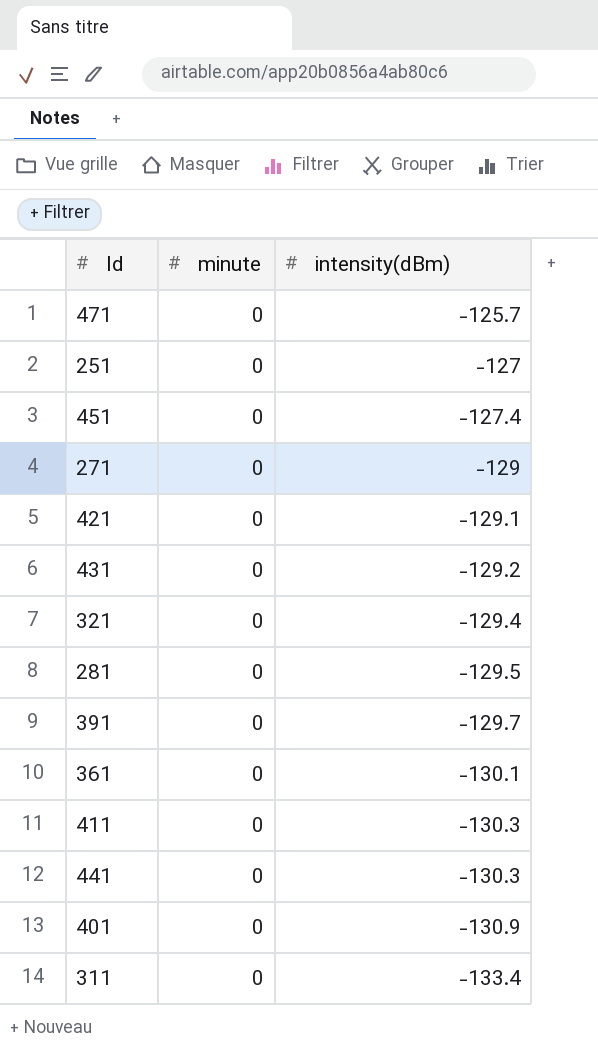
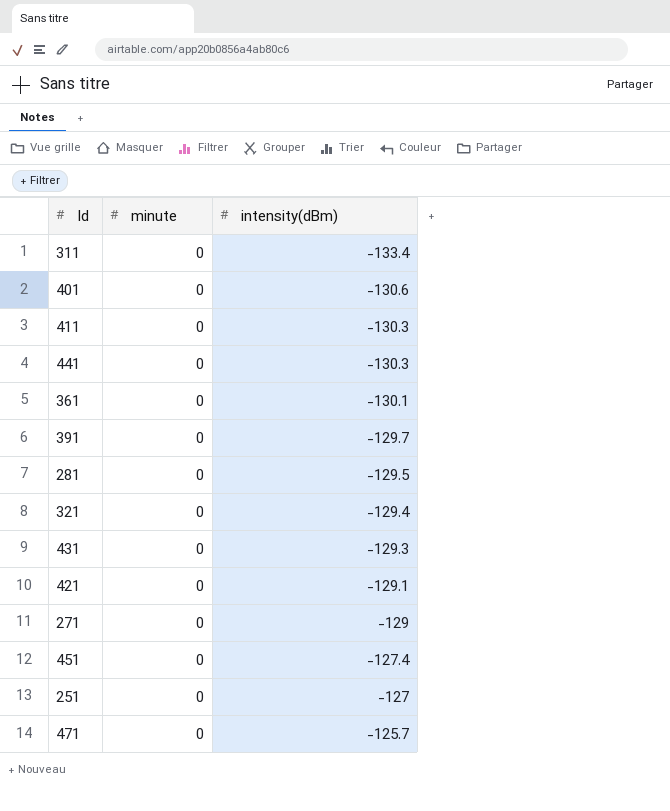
row order: intensity(dBm) descending -> intensity(dBm) ascending
401 | intensity(dBm): -130.9 -> -130.6
431 | intensity(dBm): -129.2 -> -129.3

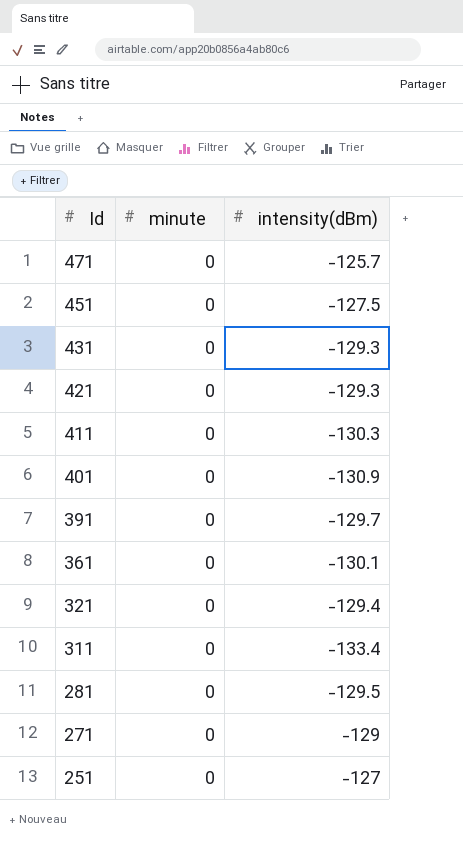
row order: intensity(dBm) ascending -> Id descending
row 441: 0 | -130.3 -> none
451 | intensity(dBm): -127.4 -> -127.5
421 | intensity(dBm): -129.1 -> -129.3
401 | intensity(dBm): -130.6 -> -130.9

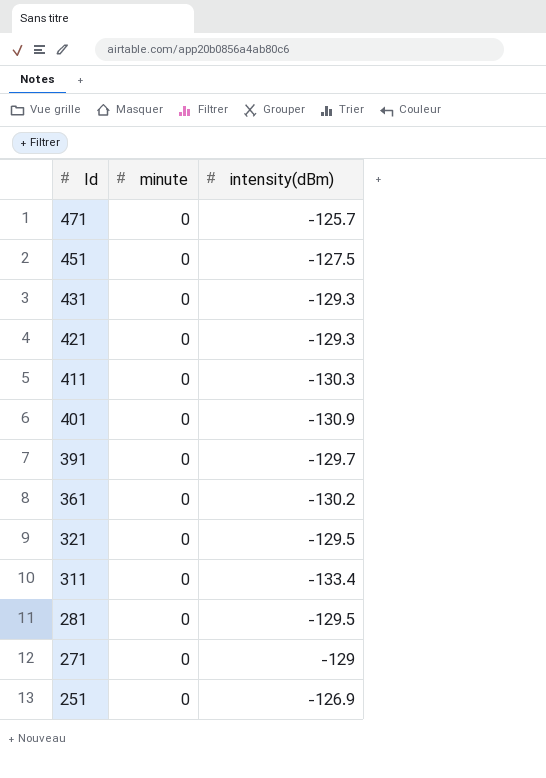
361 | intensity(dBm): -130.1 -> -130.2
321 | intensity(dBm): -129.4 -> -129.5
251 | intensity(dBm): -127 -> -126.9

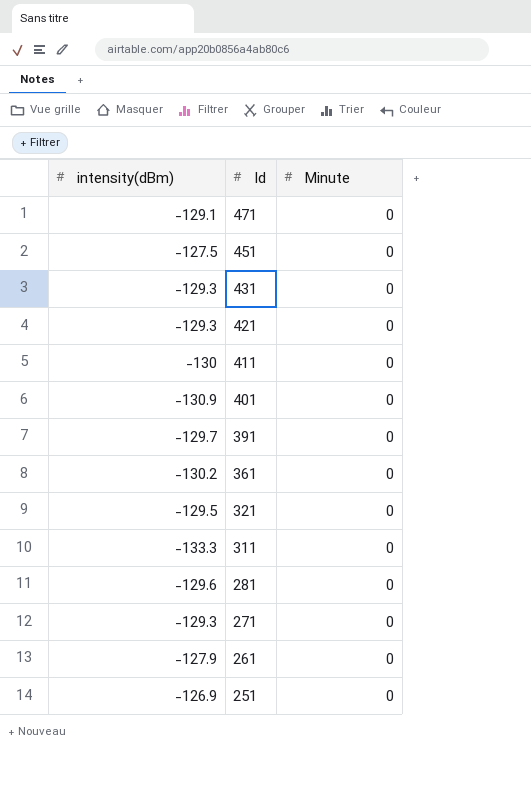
column intensity(dBm) | position: 3 -> 1
column name: minute -> Minute
471 | intensity(dBm): -125.7 -> -129.1
411 | intensity(dBm): -130.3 -> -130
311 | intensity(dBm): -133.4 -> -133.3
281 | intensity(dBm): -129.5 -> -129.6
271 | intensity(dBm): -129 -> -129.3
row 261: none -> -127.9 | 0

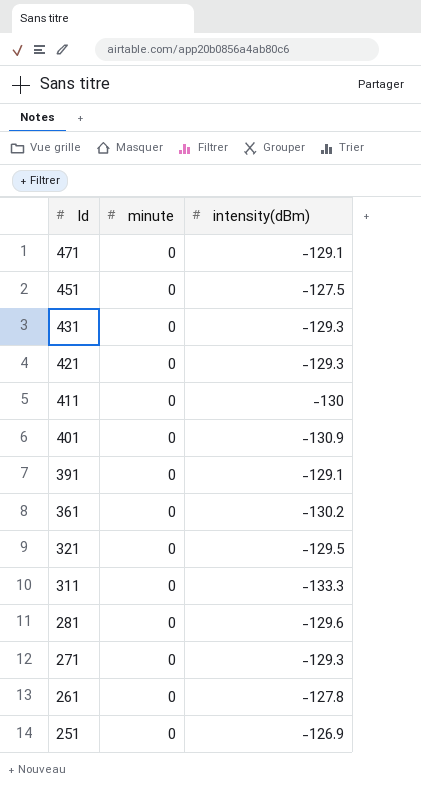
column name: Minute -> minute
column intensity(dBm) | position: 1 -> 3
391 | intensity(dBm): -129.7 -> -129.1
261 | intensity(dBm): -127.9 -> -127.8

